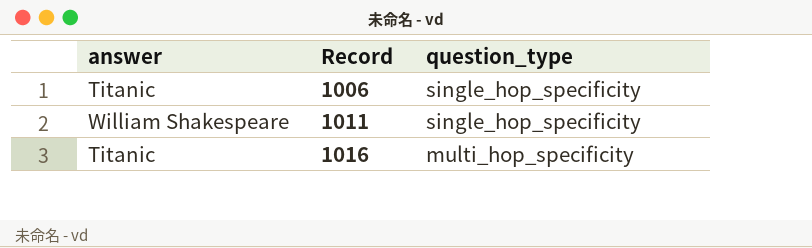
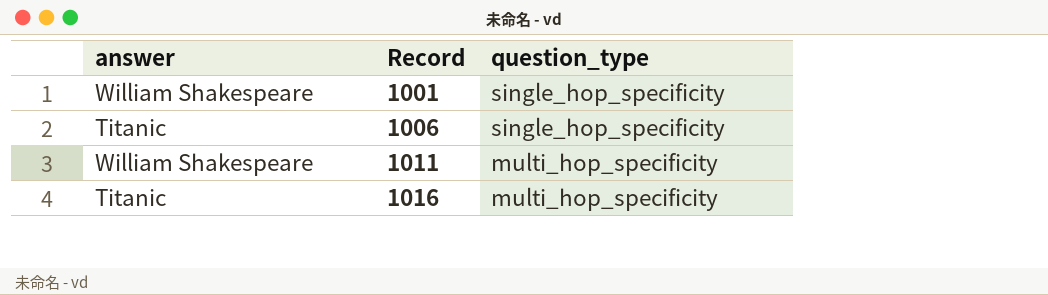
row 1001: none -> William Shakespeare | single_hop_specificity
1011 | question_type: single_hop_specificity -> multi_hop_specificity

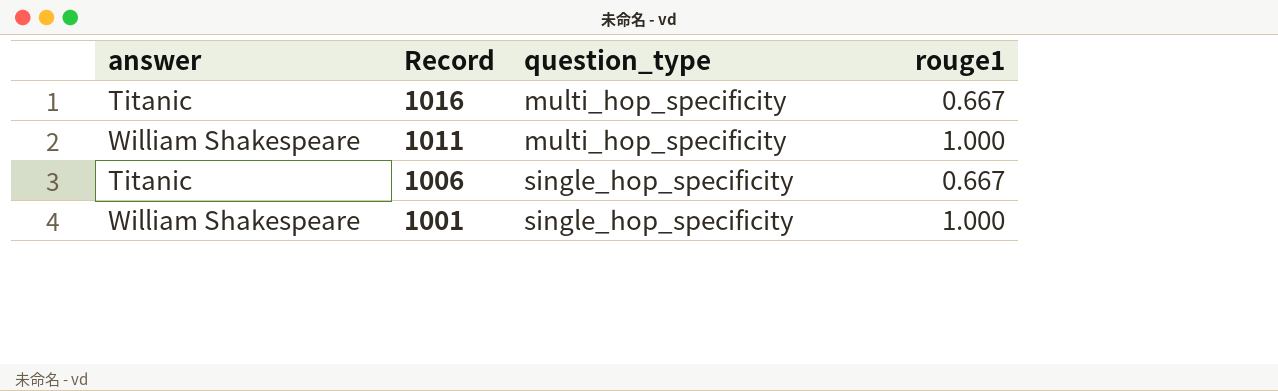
row order: Record ascending -> Record descending
column rouge1 | position: none -> 4

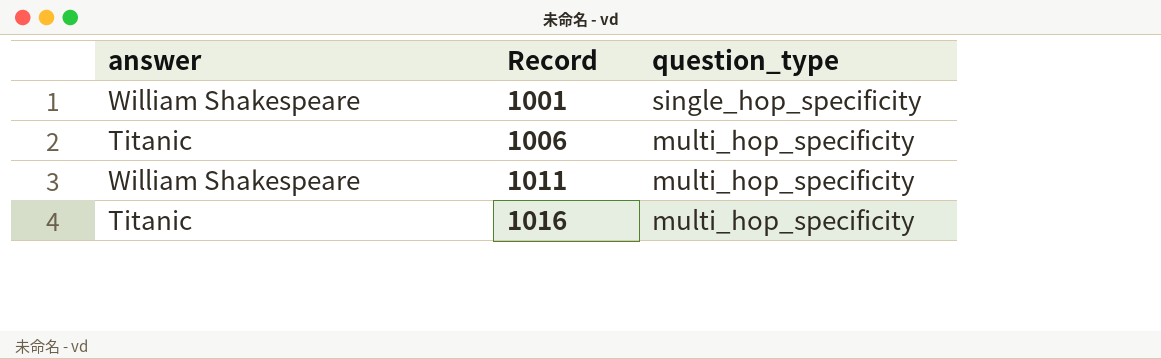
row order: Record descending -> Record ascending
column rouge1 | position: 4 -> none
1006 | question_type: single_hop_specificity -> multi_hop_specificity

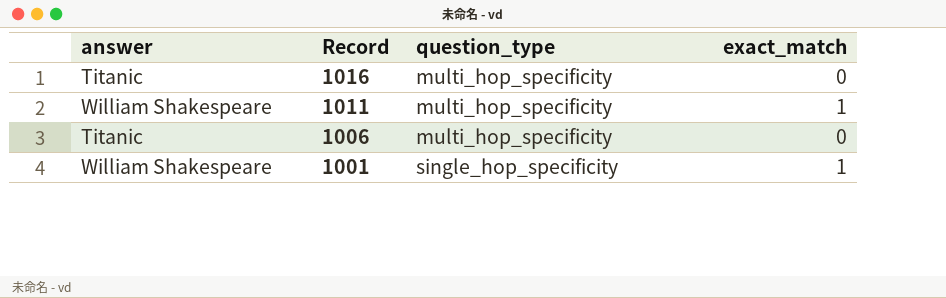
row order: Record ascending -> Record descending
column exact_match | position: none -> 4

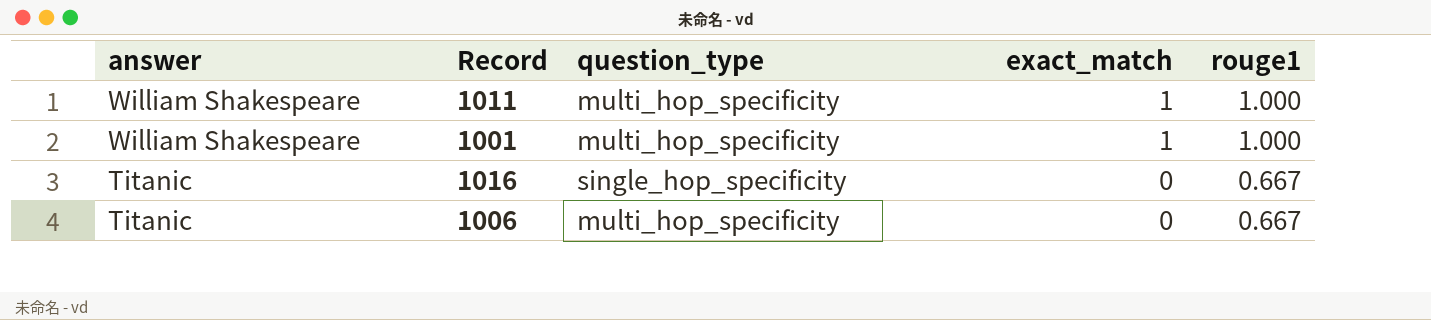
row order: Record descending -> answer descending
column rouge1 | position: none -> 5
1001 | question_type: single_hop_specificity -> multi_hop_specificity
1016 | question_type: multi_hop_specificity -> single_hop_specificity

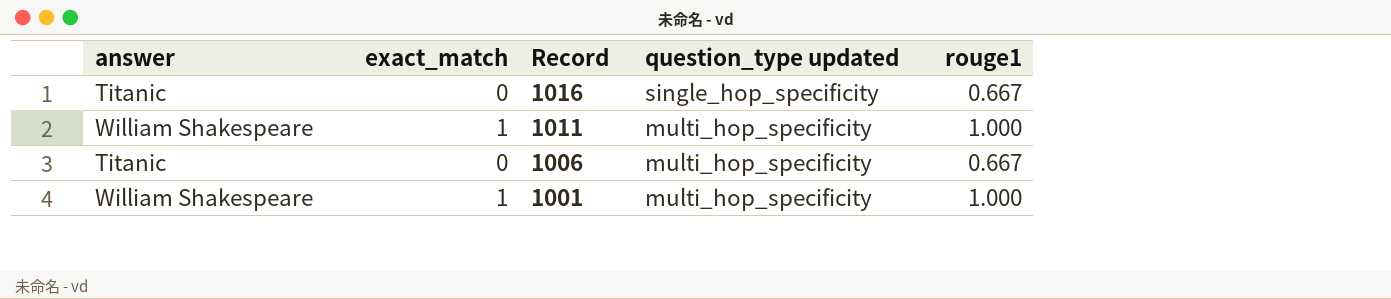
row order: answer descending -> Record descending
column exact_match | position: 4 -> 2
column name: question_type -> question_type updated

